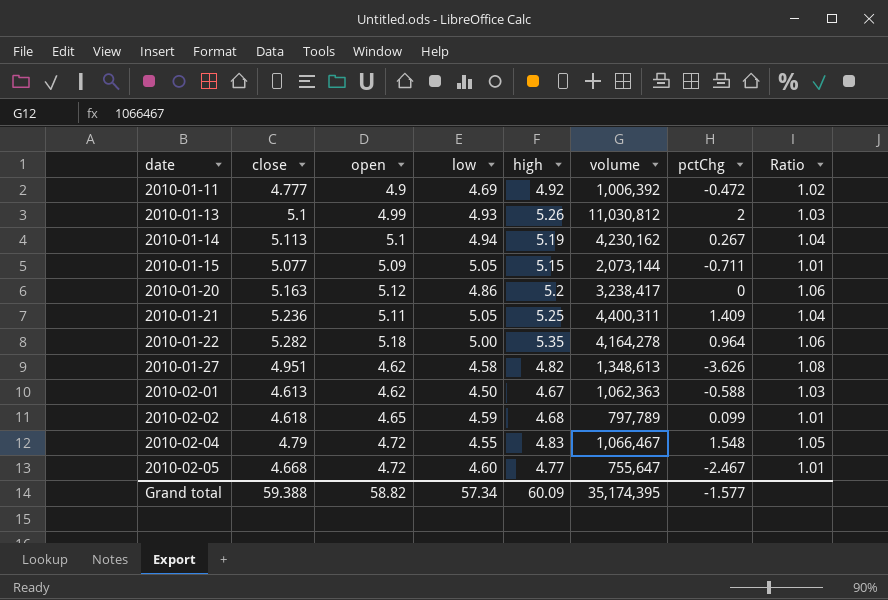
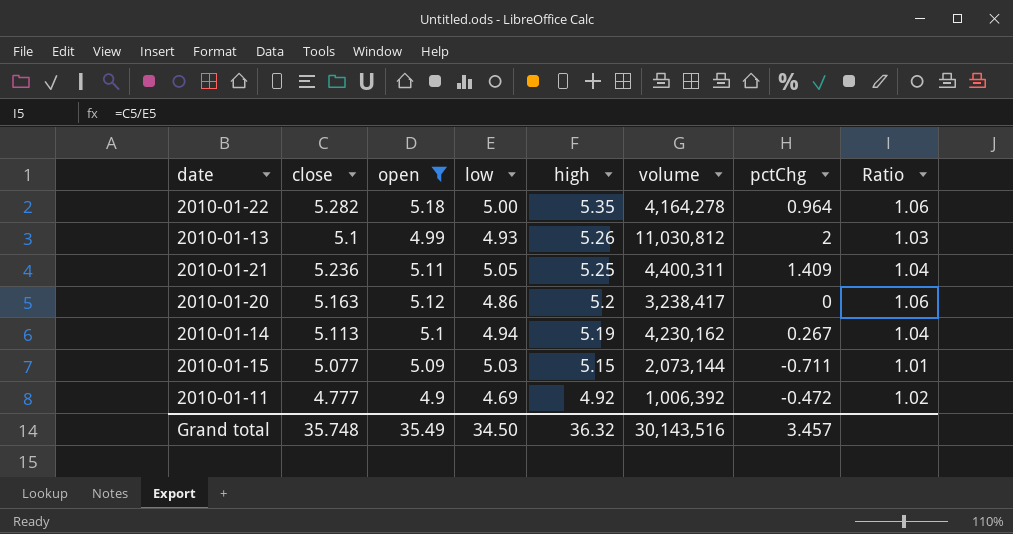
filter: none -> open >= 4.9
row order: date ascending -> high descending
2010-01-15 | low: 5.05 -> 5.03
Grand total | close: 59.388 -> 35.748
Grand total | open: 58.82 -> 35.49
Grand total | low: 57.34 -> 34.50
Grand total | high: 60.09 -> 36.32
Grand total | volume: 35,174,395 -> 30,143,516
Grand total | pctChg: -1.577 -> 3.457

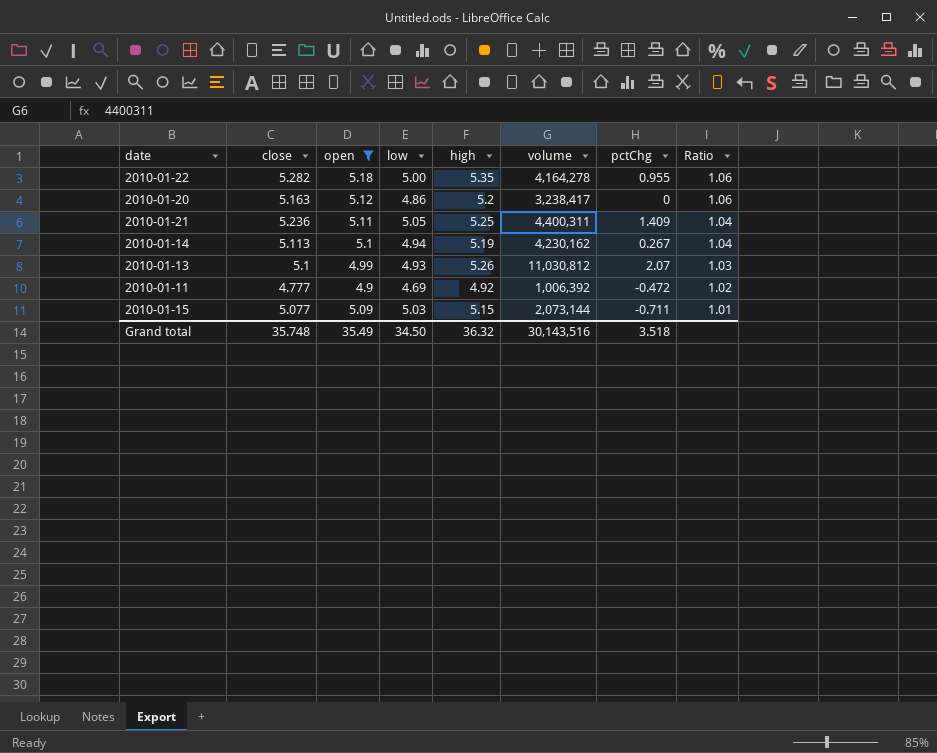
row order: high descending -> Ratio descending
2010-01-22 | pctChg: 0.964 -> 0.955
2010-01-13 | pctChg: 2 -> 2.07
Grand total | pctChg: 3.457 -> 3.518

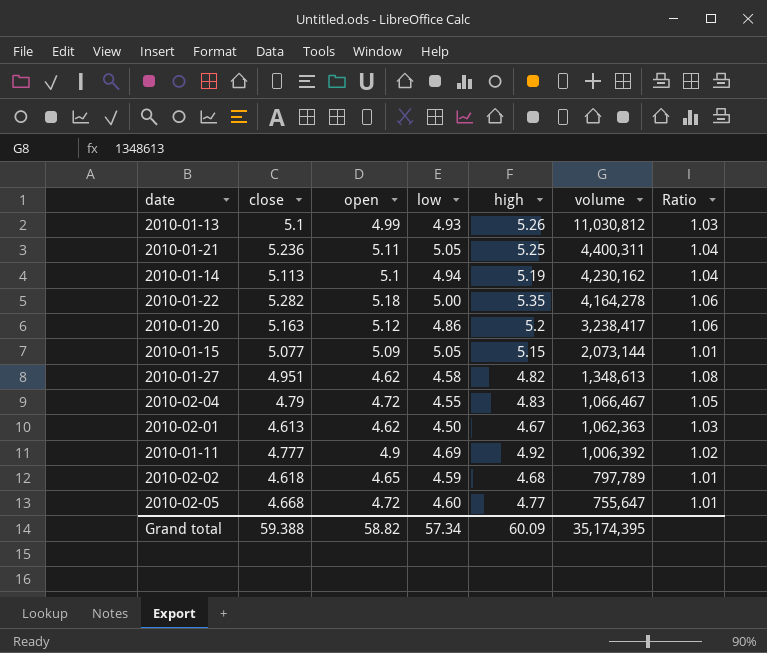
filter: open >= 4.9 -> none
row order: Ratio descending -> volume descending
column pctChg | position: 7 -> none
2010-01-15 | low: 5.03 -> 5.05
Grand total | close: 35.748 -> 59.388
Grand total | open: 35.49 -> 58.82
Grand total | low: 34.50 -> 57.34
Grand total | high: 36.32 -> 60.09
Grand total | volume: 30,143,516 -> 35,174,395

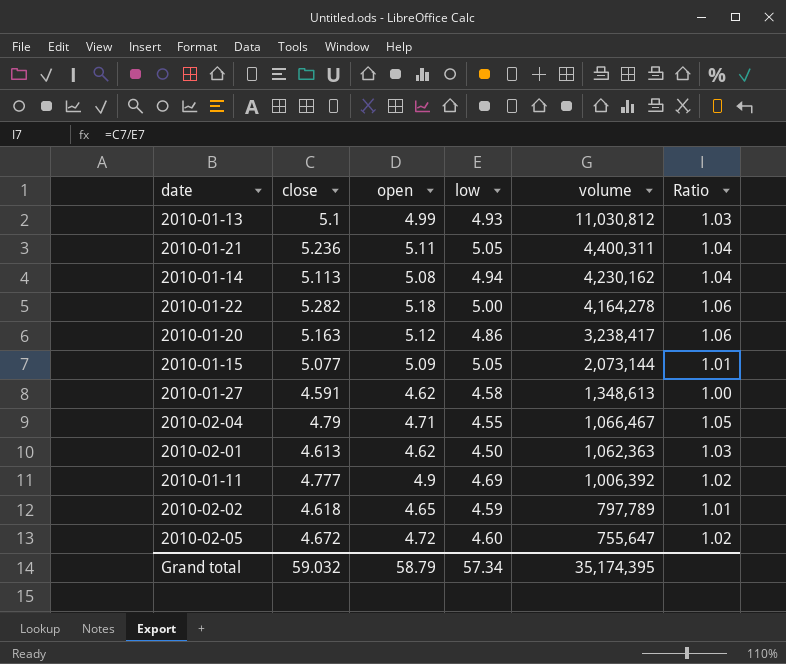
column high | position: 5 -> none
2010-01-14 | open: 5.1 -> 5.08
2010-01-27 | close: 4.951 -> 4.591
2010-01-27 | Ratio: 1.08 -> 1.00
2010-02-04 | open: 4.72 -> 4.71
2010-02-05 | close: 4.668 -> 4.672
2010-02-05 | Ratio: 1.01 -> 1.02
Grand total | close: 59.388 -> 59.032
Grand total | open: 58.82 -> 58.79

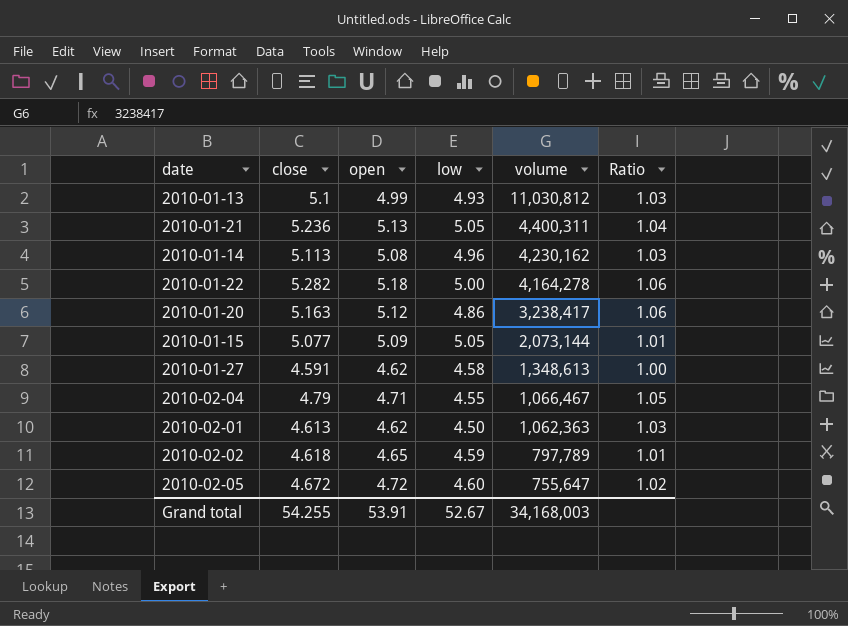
row 2010-01-11: 4.777 | 4.9 | 4.69 | 1,006,392 | 1.02 -> none
2010-01-21 | open: 5.11 -> 5.13
2010-01-14 | low: 4.94 -> 4.96
2010-01-14 | Ratio: 1.04 -> 1.03
Grand total | close: 59.032 -> 54.255
Grand total | open: 58.79 -> 53.91
Grand total | low: 57.34 -> 52.67
Grand total | volume: 35,174,395 -> 34,168,003

